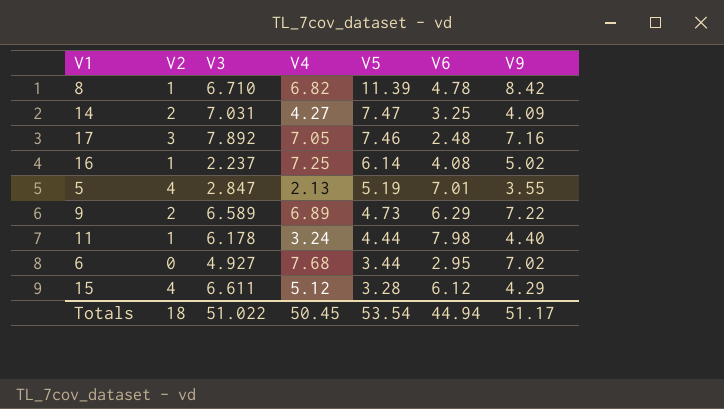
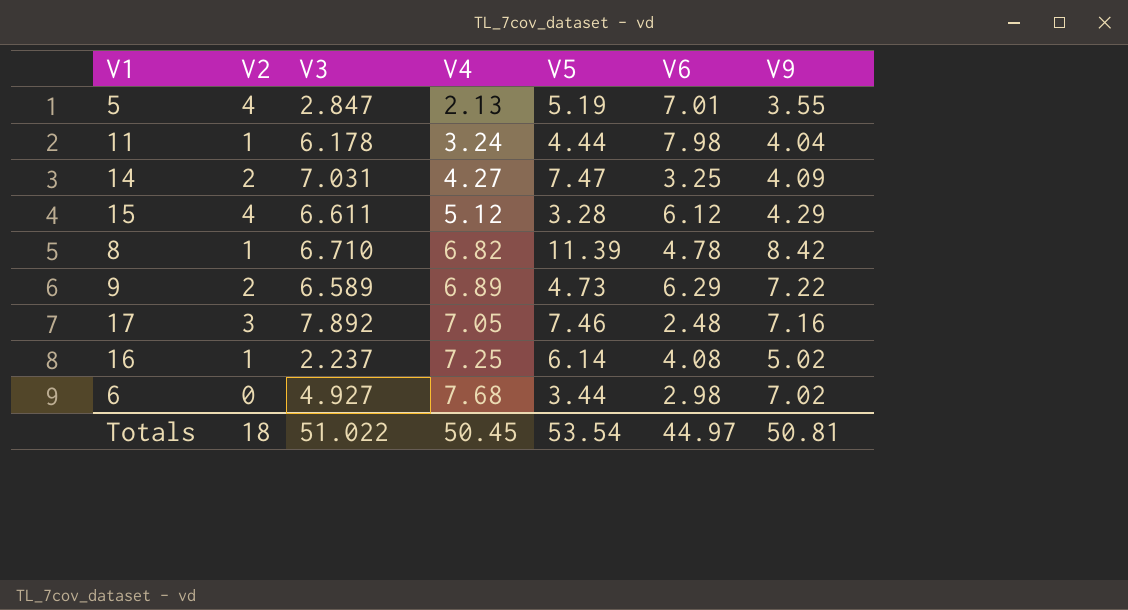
row order: V5 descending -> V4 ascending
11 | V9: 4.40 -> 4.04
6 | V6: 2.95 -> 2.98
Totals | V6: 44.94 -> 44.97
Totals | V9: 51.17 -> 50.81

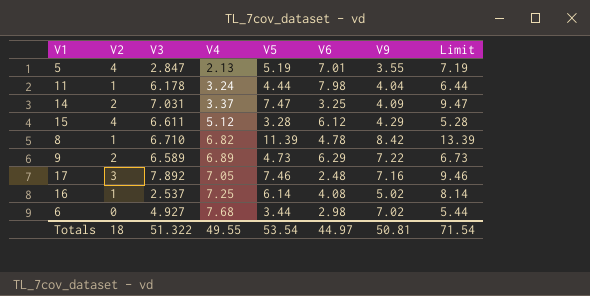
column Limit | formula: none -> [V5] + 2
14 | V4: 4.27 -> 3.37
16 | V3: 2.237 -> 2.537
Totals | V3: 51.022 -> 51.322
Totals | V4: 50.45 -> 49.55

